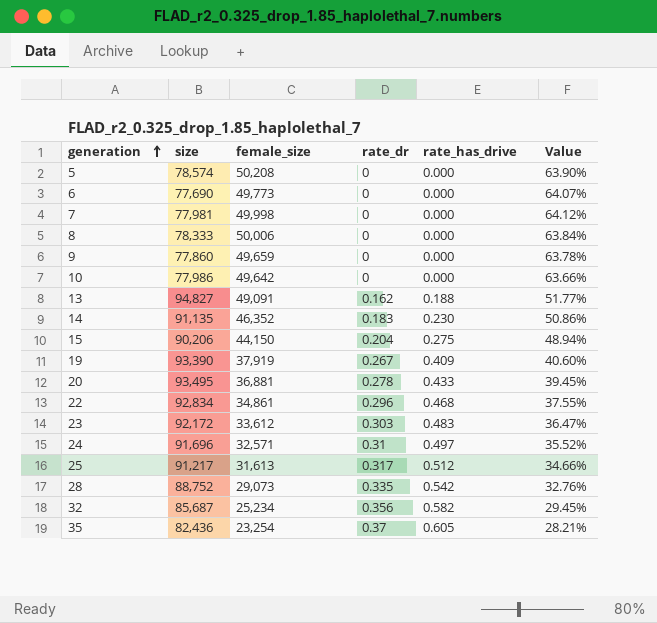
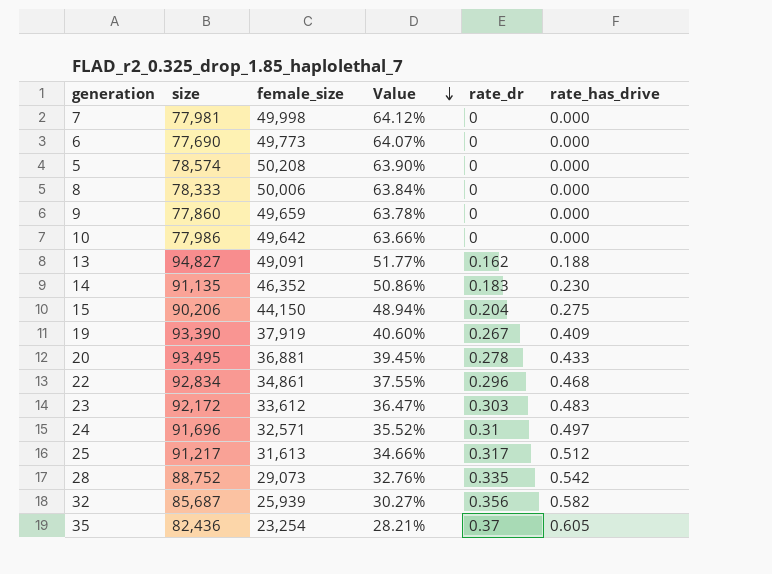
row order: generation ascending -> Value descending
column Value | position: 6 -> 4
32 | female_size: 25,234 -> 25,939
32 | Value: 29.45% -> 30.27%

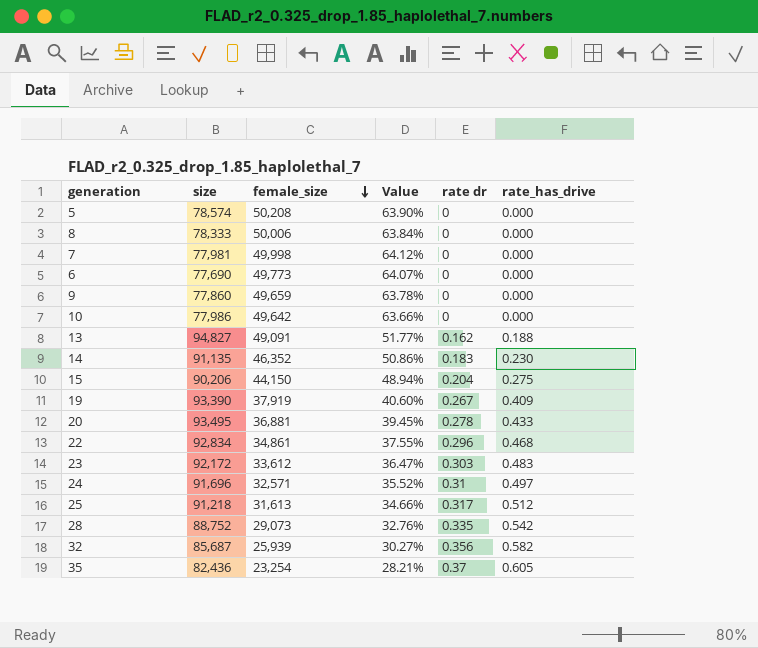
row order: Value descending -> female_size descending
column name: rate_dr -> rate dr
25 | size: 91,217 -> 91,218

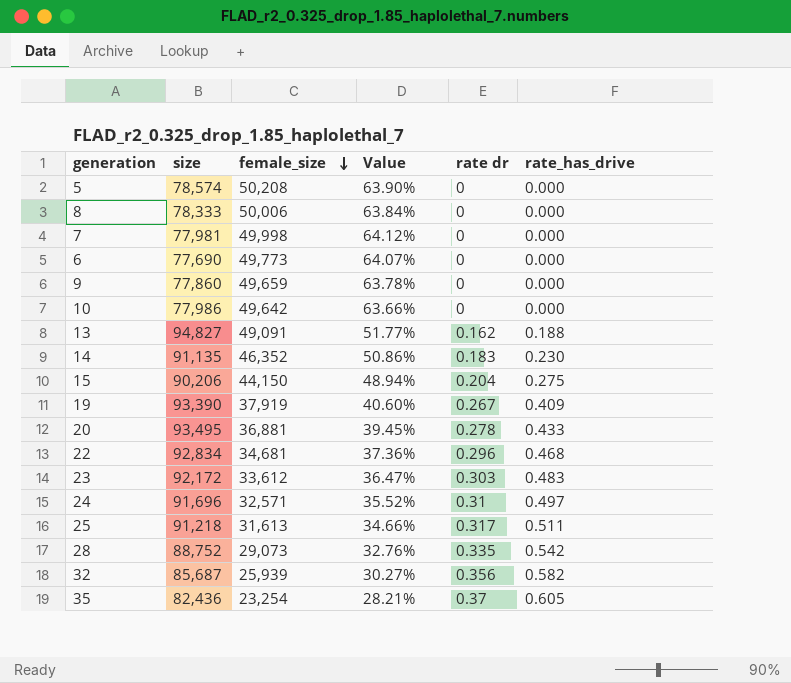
22 | female_size: 34,861 -> 34,681
22 | Value: 37.55% -> 37.36%
25 | rate_has_drive: 0.512 -> 0.511

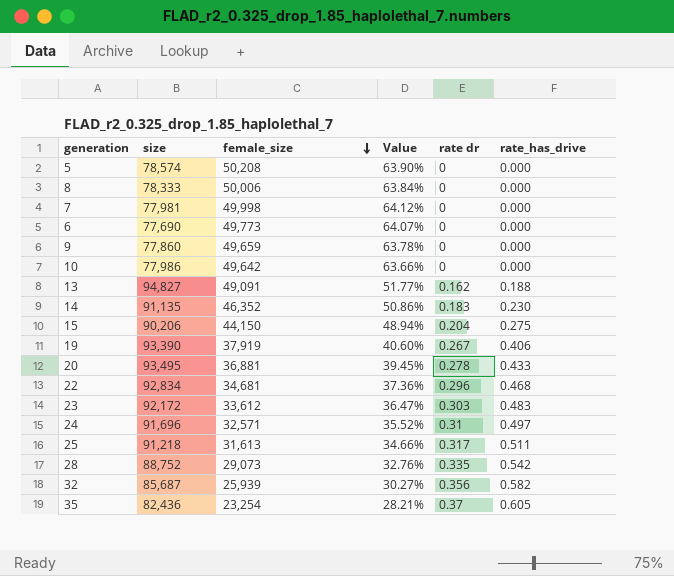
19 | rate_has_drive: 0.409 -> 0.406

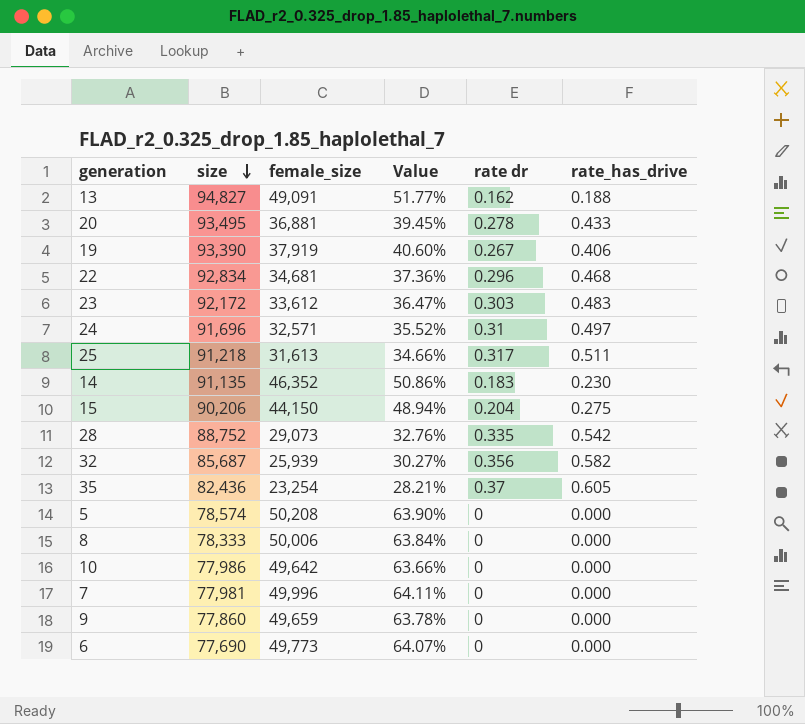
row order: female_size descending -> size descending
7 | female_size: 49,998 -> 49,996
7 | Value: 64.12% -> 64.11%

